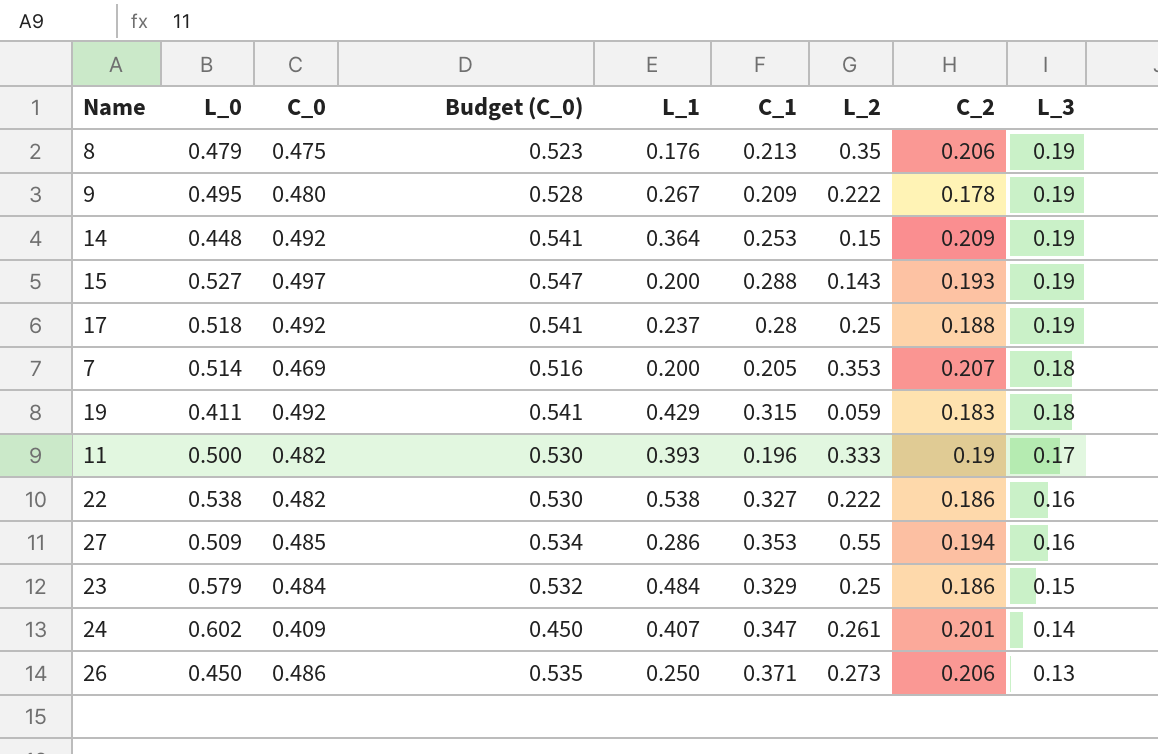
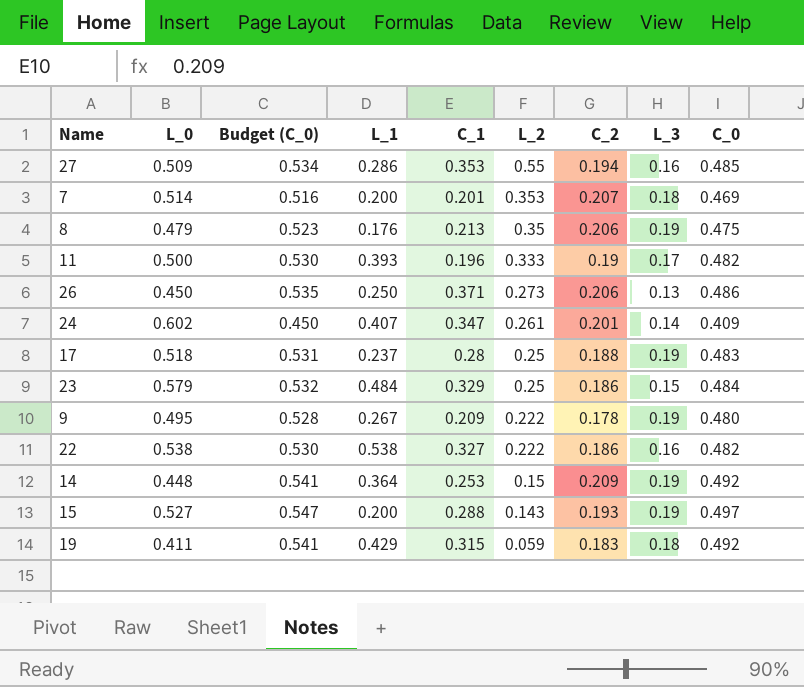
row order: L_3 descending -> L_2 descending
column C_0 | position: 3 -> 9
7 | C_1: 0.205 -> 0.201
17 | Budget (C_0): 0.541 -> 0.531
17 | C_0: 0.492 -> 0.483

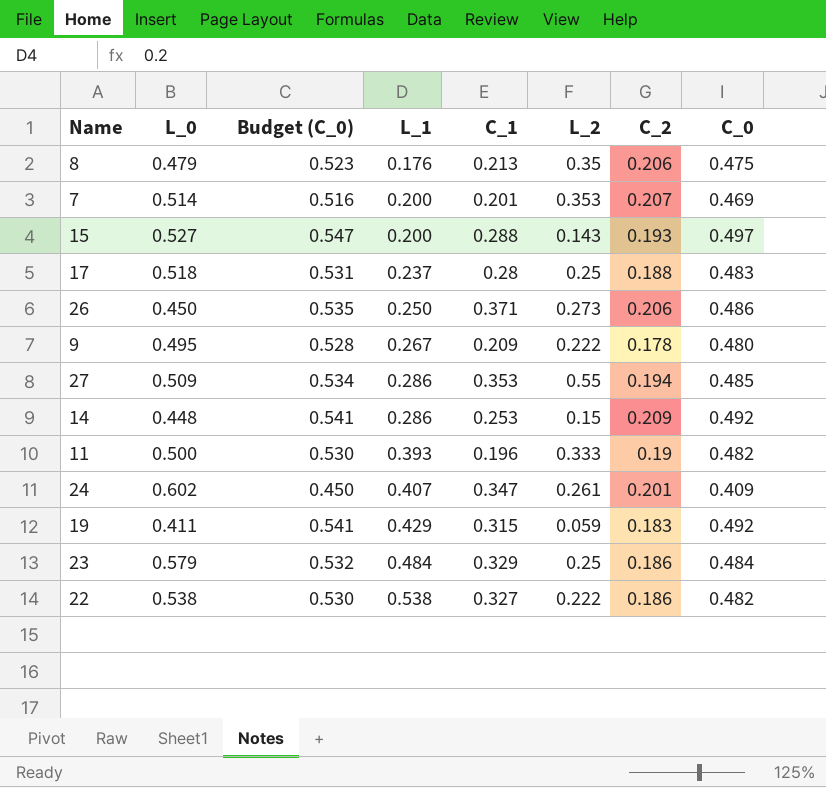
row order: L_2 descending -> L_1 ascending
column L_3 | position: 8 -> none
14 | L_1: 0.364 -> 0.286

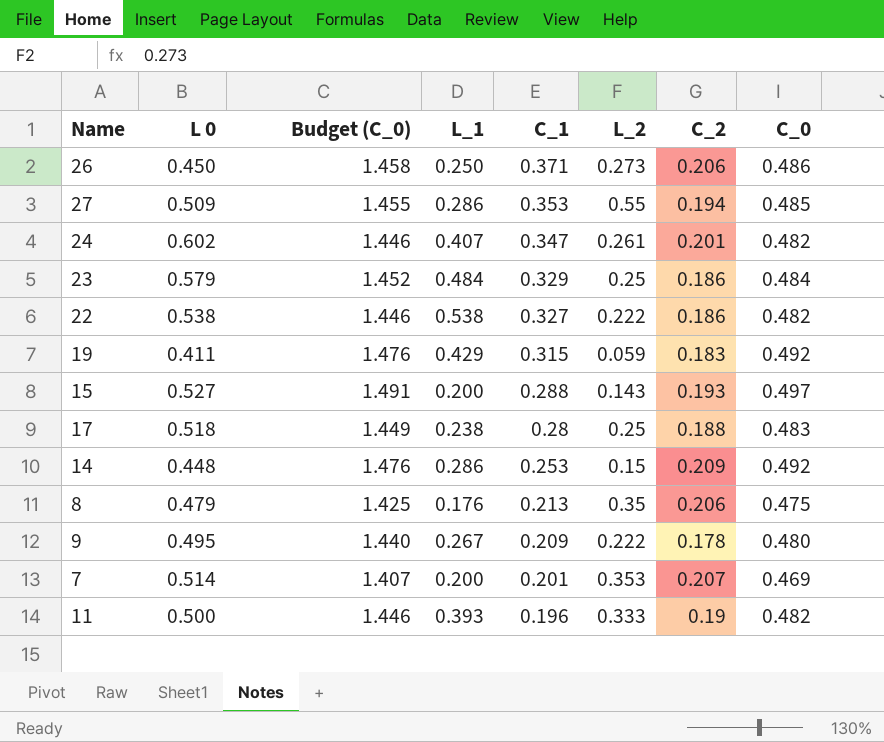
row order: L_1 ascending -> C_1 descending
column name: L_0 -> L 0
column Budget (C_0) | formula: [C_0] * 1.1 -> [C_0] * 3
24 | C_0: 0.409 -> 0.482
17 | L_1: 0.237 -> 0.238

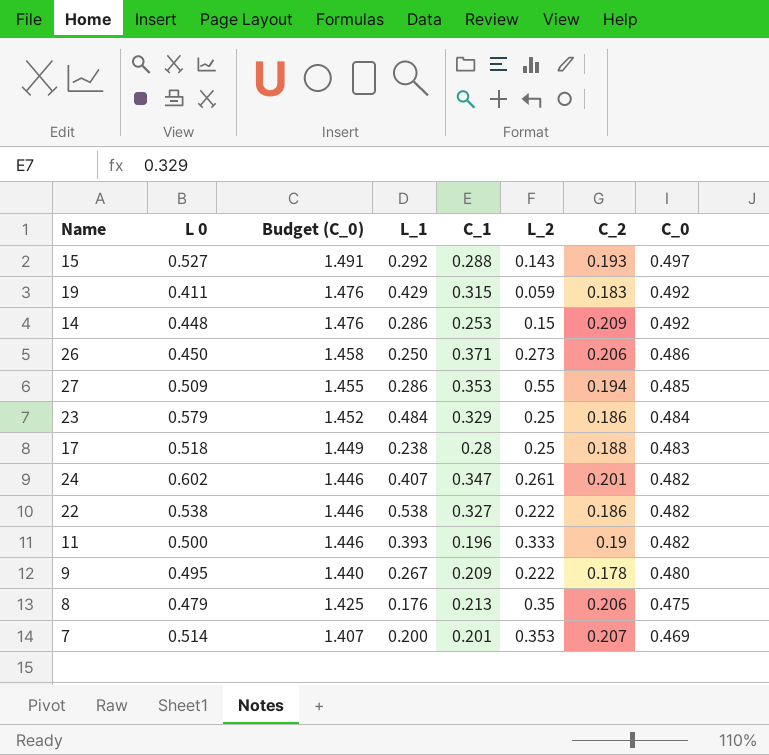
row order: C_1 descending -> Budget (C_0) descending
15 | L_1: 0.200 -> 0.292

